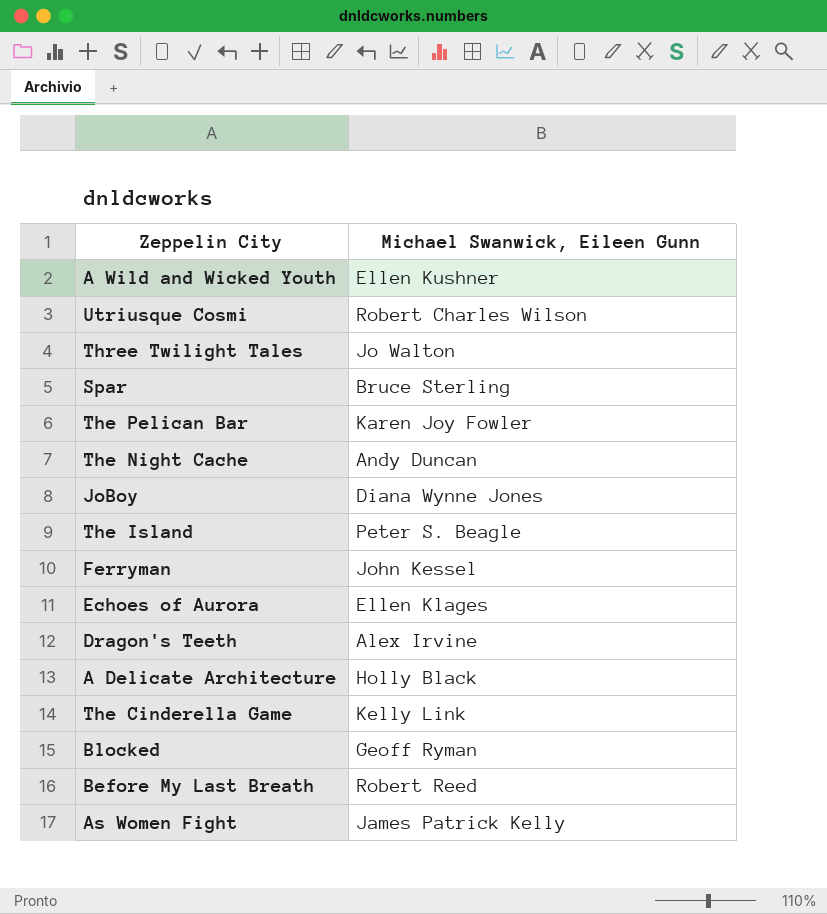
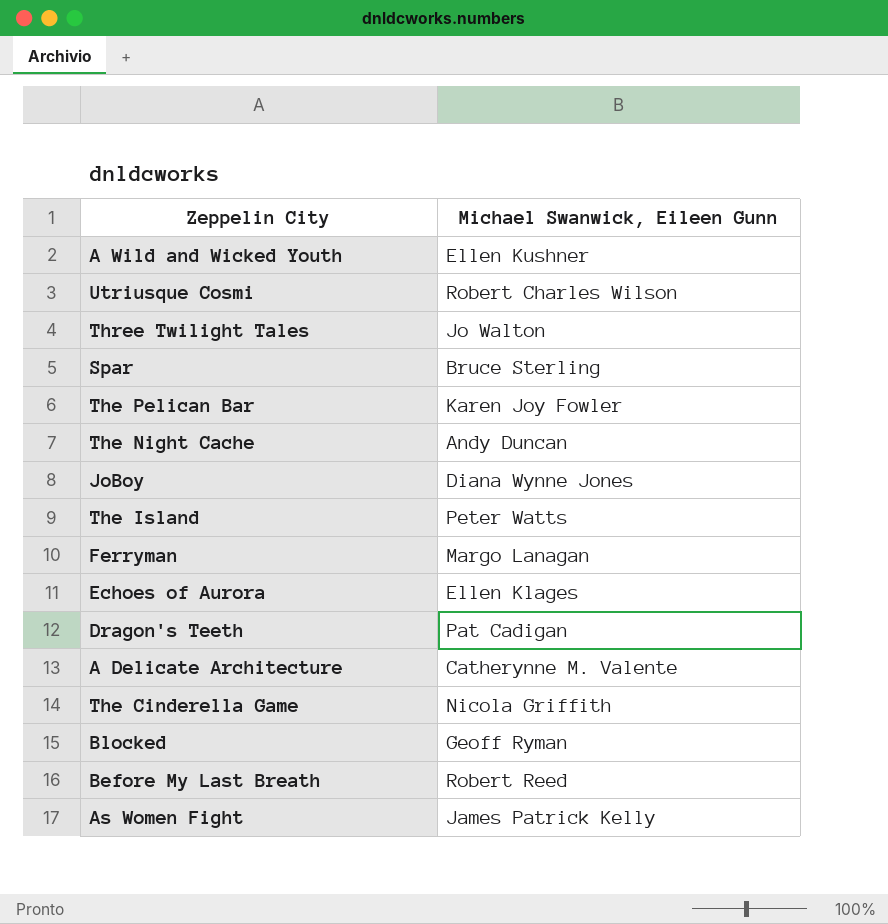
The Island | Michael Swanwick, Eileen Gunn: Peter S. Beagle -> Peter Watts
Ferryman | Michael Swanwick, Eileen Gunn: John Kessel -> Margo Lanagan
Dragon's Teeth | Michael Swanwick, Eileen Gunn: Alex Irvine -> Pat Cadigan
A Delicate Architecture | Michael Swanwick, Eileen Gunn: Holly Black -> Catherynne M. Valente
The Cinderella Game | Michael Swanwick, Eileen Gunn: Kelly Link -> Nicola Griffith

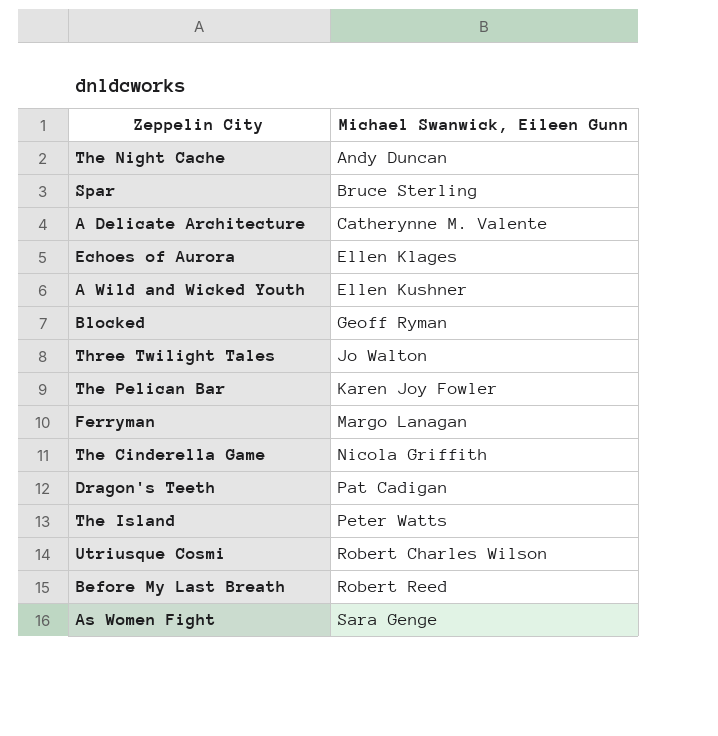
row order: none -> Michael Swanwick, Eileen Gunn ascending
row JoBoy: Diana Wynne Jones -> none
As Women Fight | Michael Swanwick, Eileen Gunn: James Patrick Kelly -> Sara Genge

